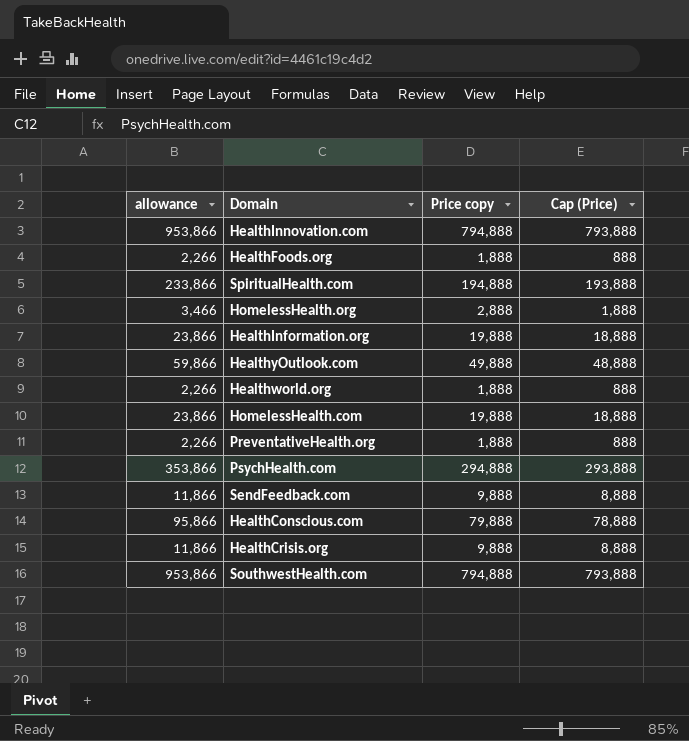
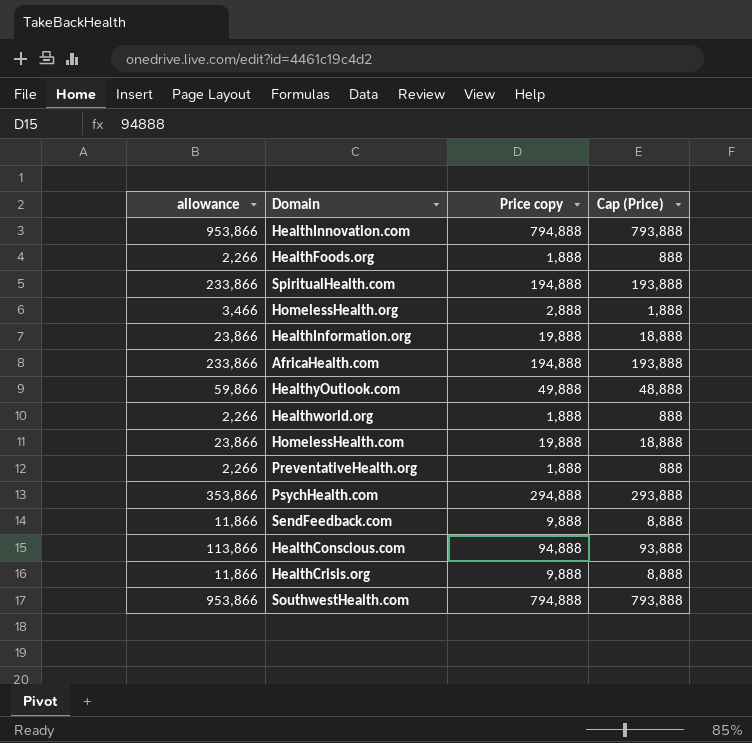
row AfricaHealth.com: none -> 233,866 | 194,888 | 193,888
HealthConscious.com | allowance: 95,866 -> 113,866
HealthConscious.com | Price copy: 79,888 -> 94,888
HealthConscious.com | Cap (Price): 78,888 -> 93,888

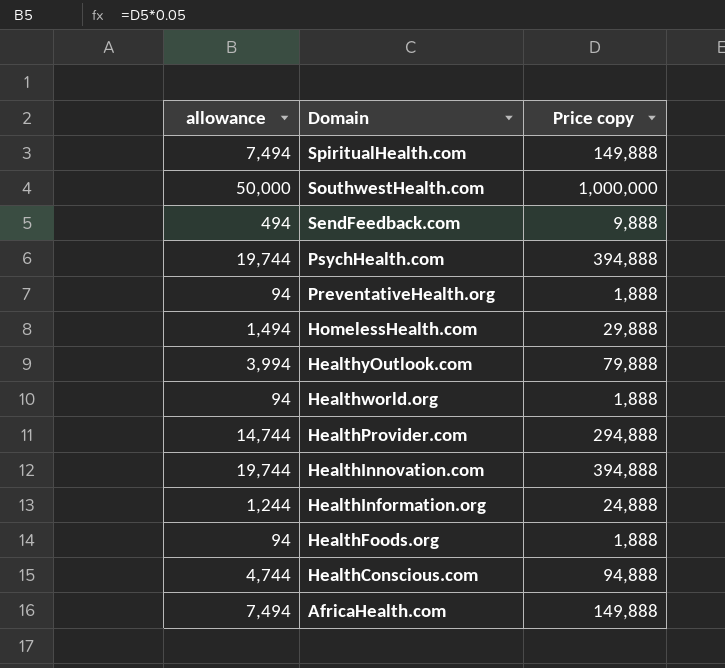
row order: none -> Domain descending
column Cap (Price) | formula: [Price copy] - 1000 -> none
column allowance | formula: [Price copy] * 1.2 -> [Price copy] * 0.05
row HomelessHealth.org: 3,466 | 2,888 | 1,888 -> none
row HealthCrisis.org: 11,866 | 9,888 | 8,888 -> none
SpiritualHealth.com | Price copy: 194,888 -> 149,888
SouthwestHealth.com | Price copy: 794,888 -> 1,000,000
PsychHealth.com | Price copy: 294,888 -> 394,888
HomelessHealth.com | Price copy: 19,888 -> 29,888
HealthyOutlook.com | Price copy: 49,888 -> 79,888
row HealthProvider.com: none -> 14,744 | 294,888
HealthInnovation.com | Price copy: 794,888 -> 394,888
HealthInformation.org | Price copy: 19,888 -> 24,888
AfricaHealth.com | Price copy: 194,888 -> 149,888

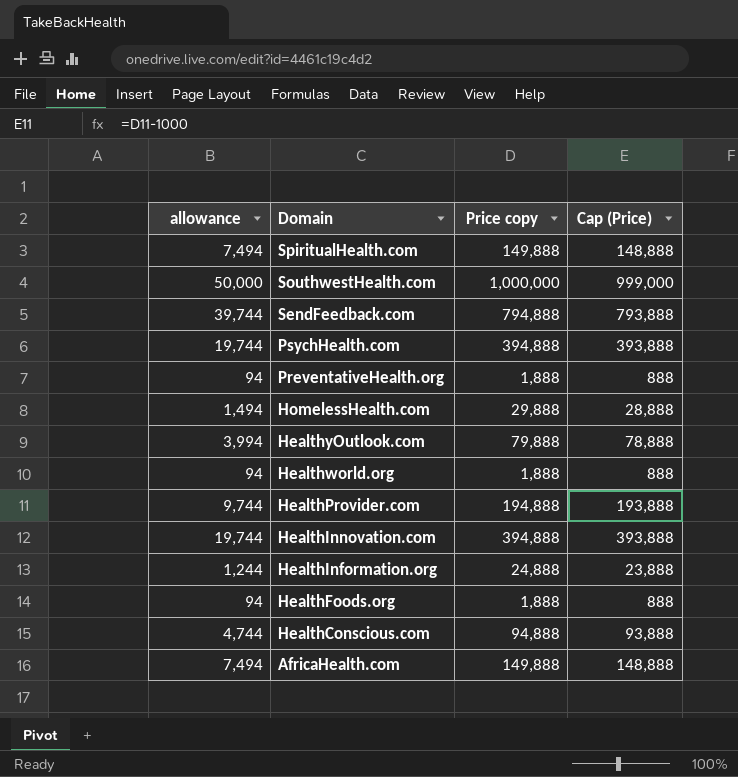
column Cap (Price) | formula: none -> [Price copy] - 1000
SendFeedback.com | allowance: 494 -> 39,744
SendFeedback.com | Price copy: 9,888 -> 794,888
HealthProvider.com | allowance: 14,744 -> 9,744
HealthProvider.com | Price copy: 294,888 -> 194,888

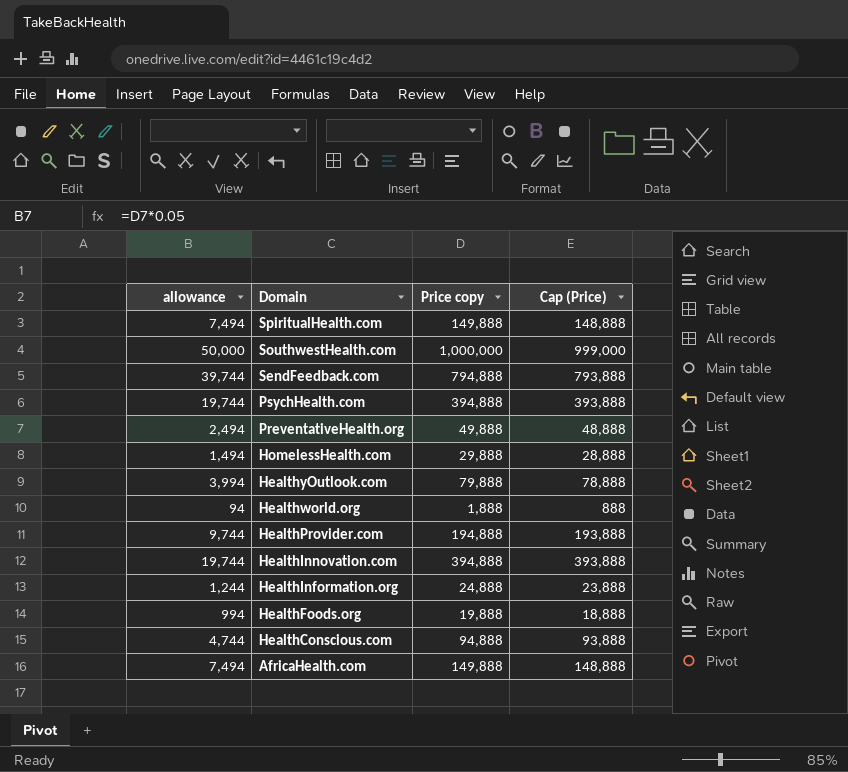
PreventativeHealth.org | allowance: 94 -> 2,494
PreventativeHealth.org | Price copy: 1,888 -> 49,888
PreventativeHealth.org | Cap (Price): 888 -> 48,888
HealthFoods.org | allowance: 94 -> 994
HealthFoods.org | Price copy: 1,888 -> 19,888
HealthFoods.org | Cap (Price): 888 -> 18,888

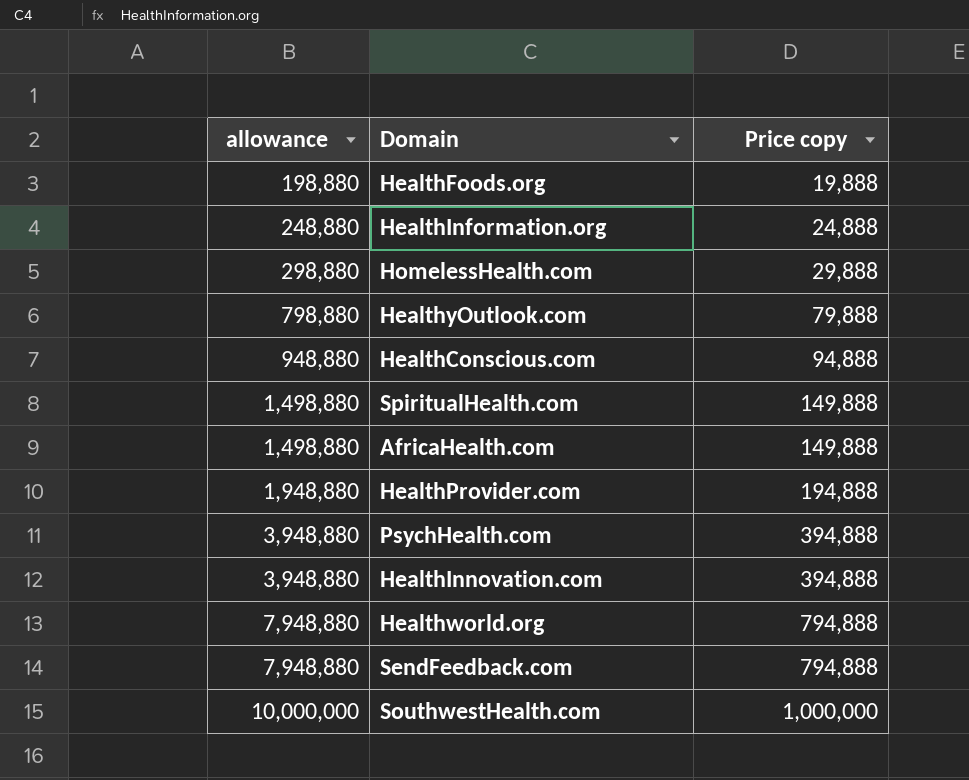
row order: Domain descending -> allowance ascending
column Cap (Price) | formula: [Price copy] - 1000 -> none
column allowance | formula: [Price copy] * 0.05 -> [Price copy] * 10
row PreventativeHealth.org: 2,494 | 49,888 | 48,888 -> none
Healthworld.org | Price copy: 1,888 -> 794,888

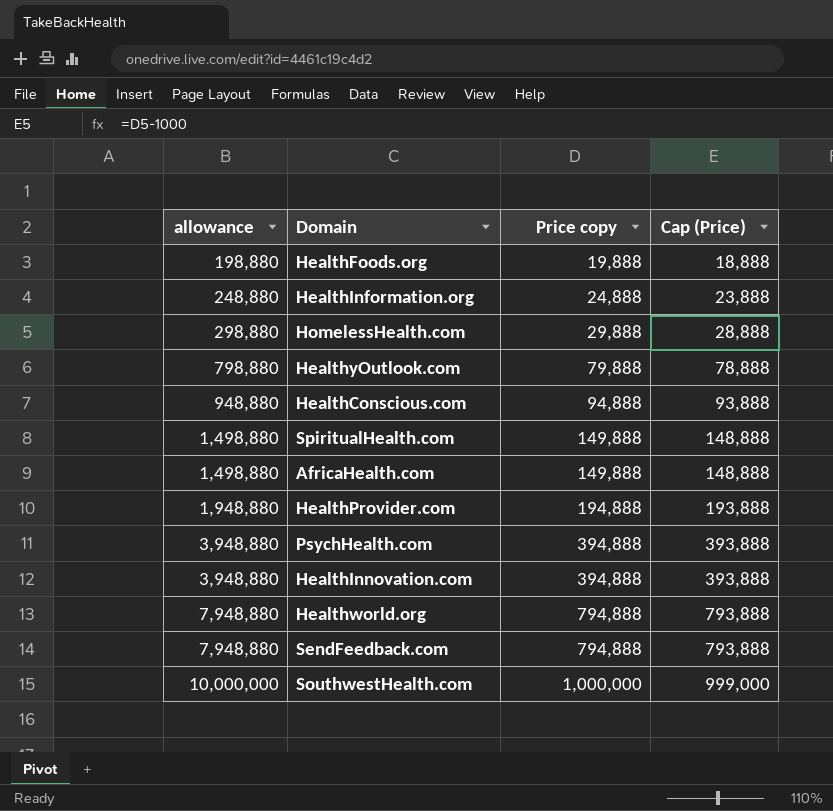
column Cap (Price) | formula: none -> [Price copy] - 1000

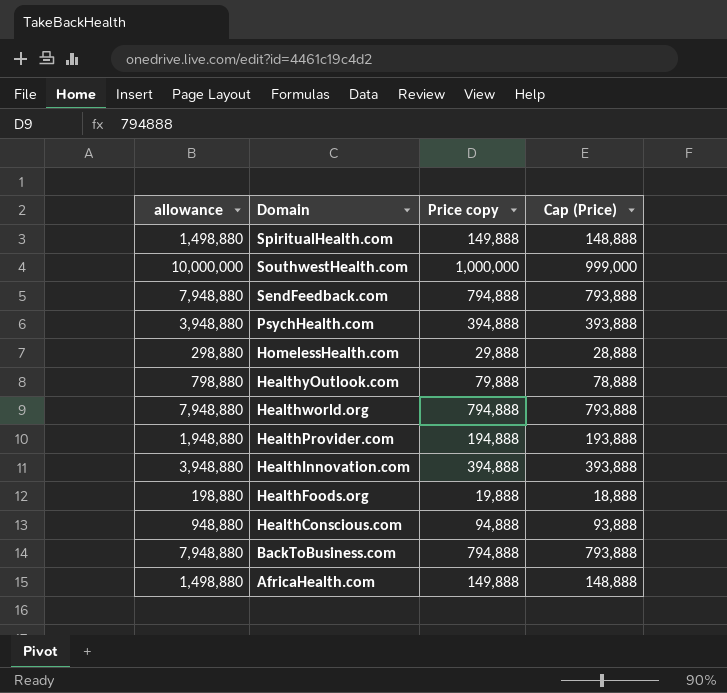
row order: allowance ascending -> Domain descending
row HealthInformation.org: 248,880 | 24,888 | 23,888 -> none
row BackToBusiness.com: none -> 7,948,880 | 794,888 | 793,888

